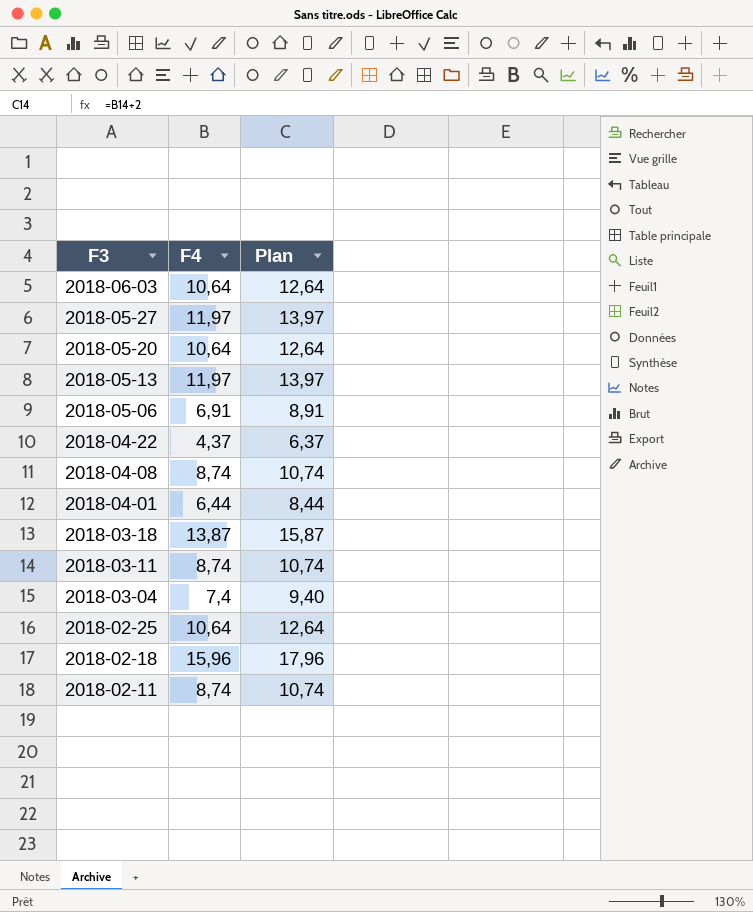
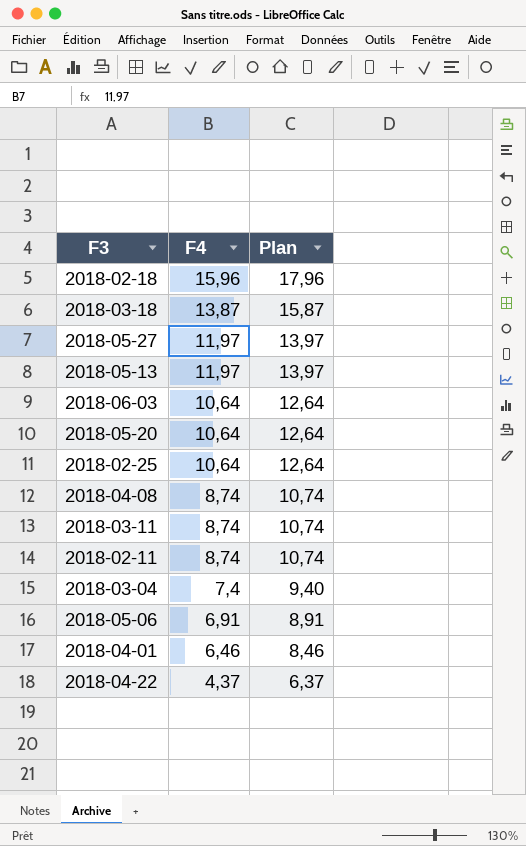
row order: F3 descending -> F4 descending
2018-04-01 | F4: 6,44 -> 6,46
2018-04-01 | Plan: 8,44 -> 8,46

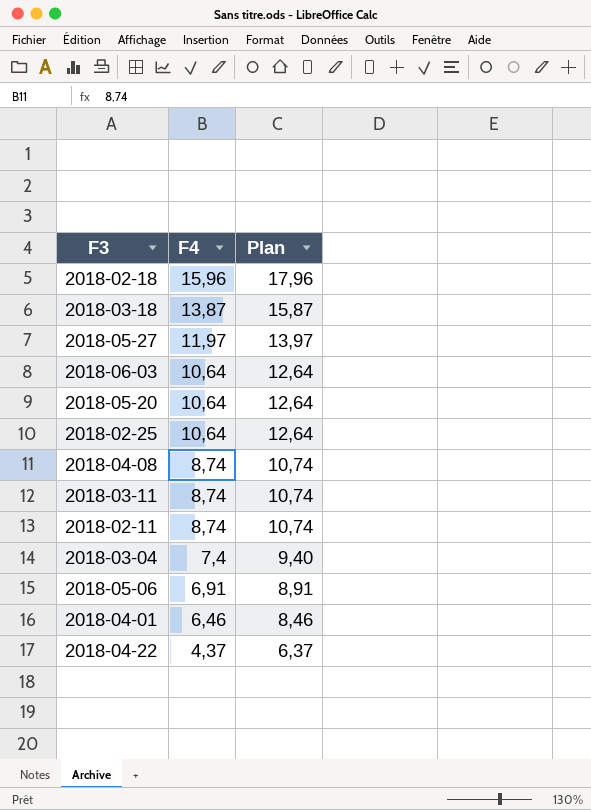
row 2018-05-13: 11,97 | 13,97 -> none

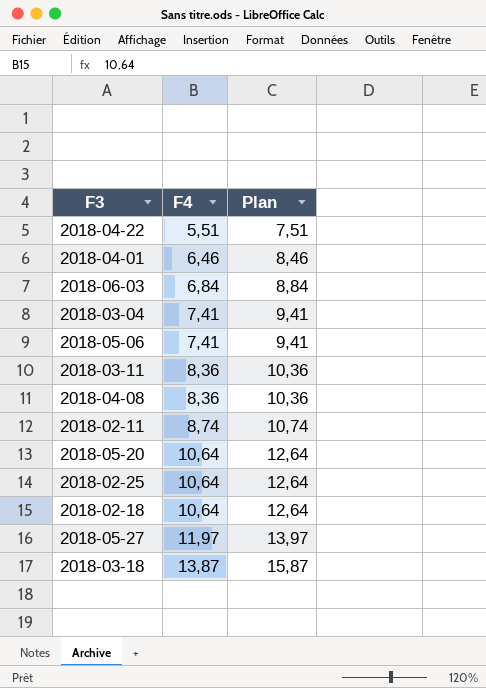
row order: F4 descending -> F4 ascending
2018-04-22 | F4: 4,37 -> 5,51
2018-04-22 | Plan: 6,37 -> 7,51
2018-06-03 | F4: 10,64 -> 6,84
2018-06-03 | Plan: 12,64 -> 8,84
2018-03-04 | F4: 7,4 -> 7,41
2018-03-04 | Plan: 9,40 -> 9,41
2018-05-06 | F4: 6,91 -> 7,41
2018-05-06 | Plan: 8,91 -> 9,41
2018-03-11 | F4: 8,74 -> 8,36
2018-03-11 | Plan: 10,74 -> 10,36
2018-04-08 | F4: 8,74 -> 8,36
2018-04-08 | Plan: 10,74 -> 10,36
2018-02-18 | F4: 15,96 -> 10,64
2018-02-18 | Plan: 17,96 -> 12,64

